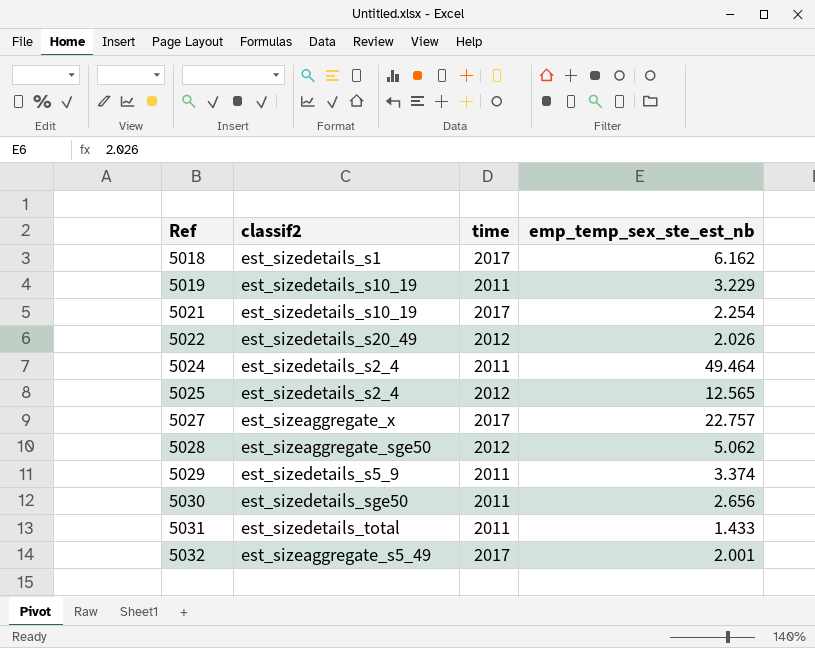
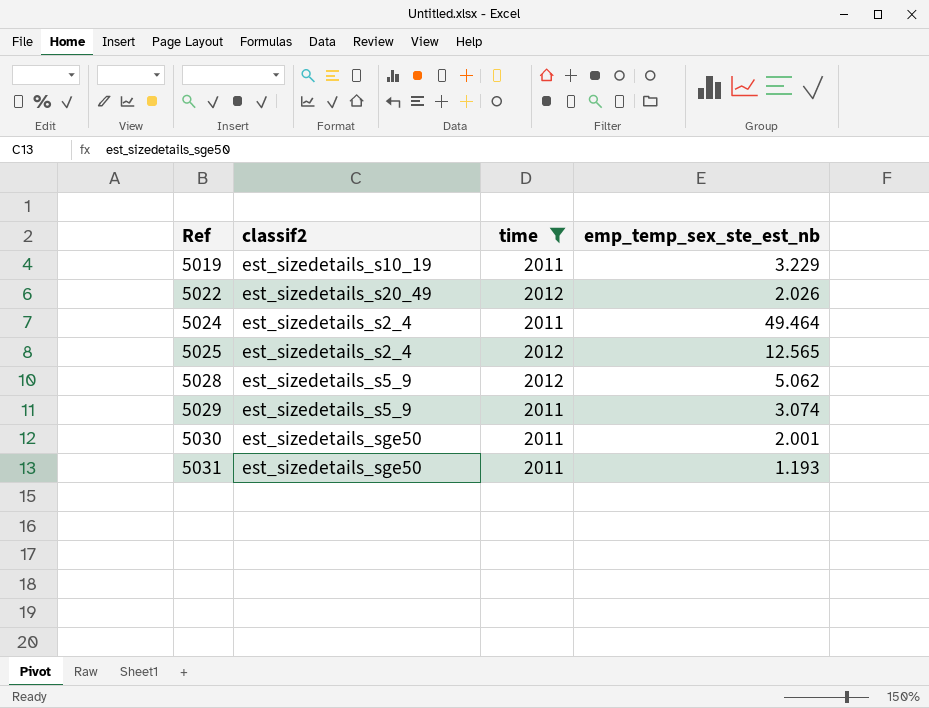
filter: none -> time != 2017
5028 | classif2: est_sizeaggregate_sge50 -> est_sizedetails_s5_9
5029 | emp_temp_sex_ste_est_nb: 3.374 -> 3.074
5030 | emp_temp_sex_ste_est_nb: 2.656 -> 2.001
5031 | classif2: est_sizedetails_total -> est_sizedetails_sge50
5031 | emp_temp_sex_ste_est_nb: 1.433 -> 1.193

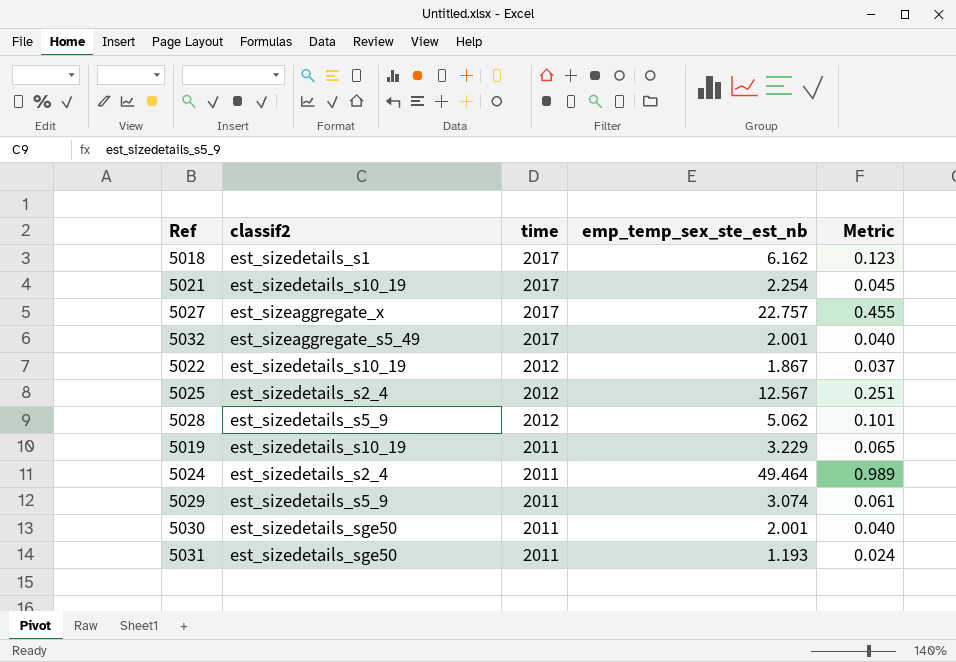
filter: time != 2017 -> none
row order: Ref ascending -> time descending
column Metric | formula: none -> [emp_temp_sex_ste_est_nb] * 0.02
5022 | classif2: est_sizedetails_s20_49 -> est_sizedetails_s10_19
5022 | emp_temp_sex_ste_est_nb: 2.026 -> 1.867
5025 | emp_temp_sex_ste_est_nb: 12.565 -> 12.567

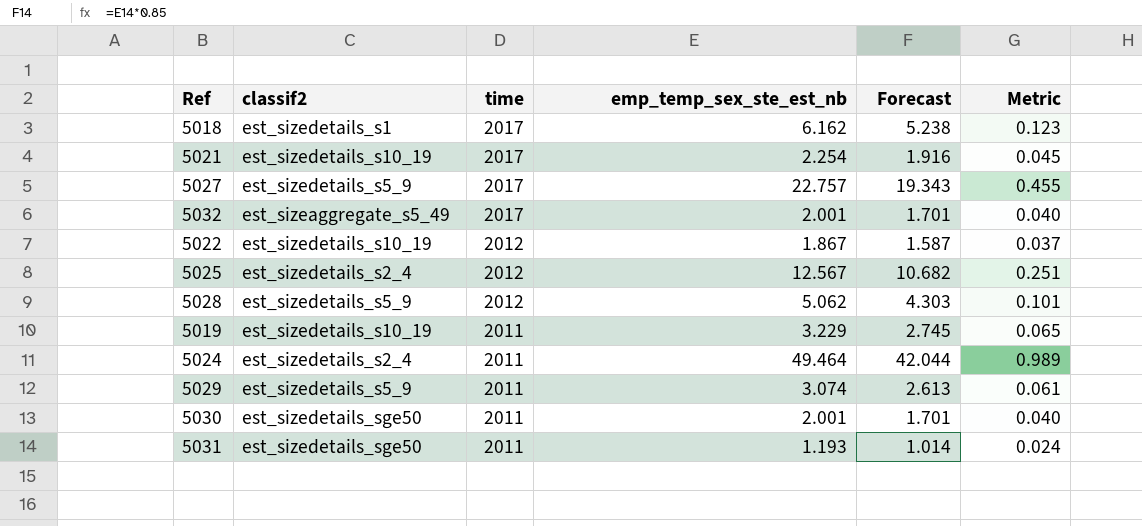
column Forecast | formula: none -> [emp_temp_sex_ste_est_nb] * 0.85
5027 | classif2: est_sizeaggregate_x -> est_sizedetails_s5_9

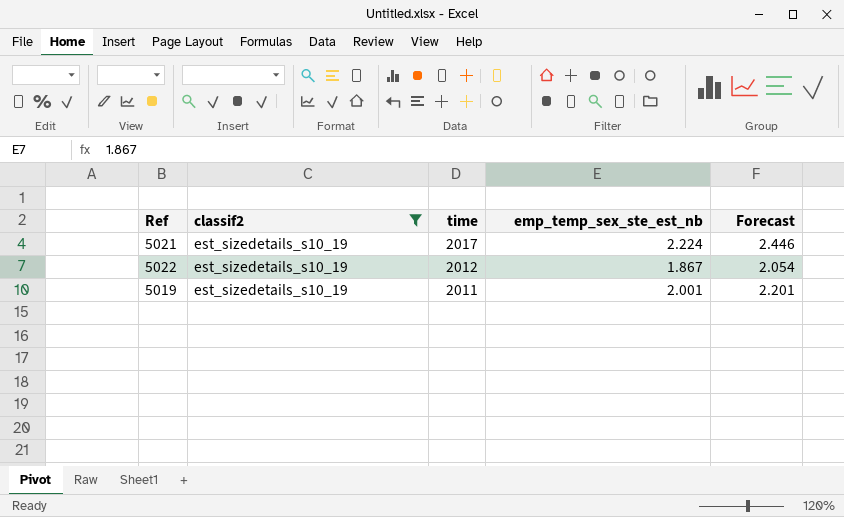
filter: none -> classif2 = est_sizedetails_s10_19
column Metric | formula: [emp_temp_sex_ste_est_nb] * 0.02 -> none
column Forecast | formula: [emp_temp_sex_ste_est_nb] * 0.85 -> [emp_temp_sex_ste_est_nb] * 1.1
5021 | emp_temp_sex_ste_est_nb: 2.254 -> 2.224
5019 | emp_temp_sex_ste_est_nb: 3.229 -> 2.001

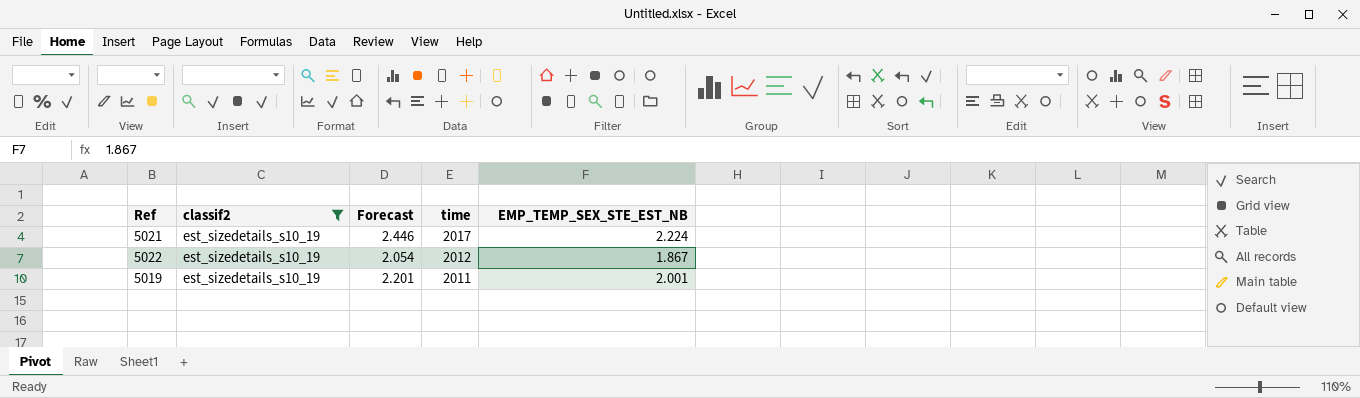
column Forecast | position: 5 -> 3
column name: emp_temp_sex_ste_est_nb -> EMP_TEMP_SEX_STE_EST_NB

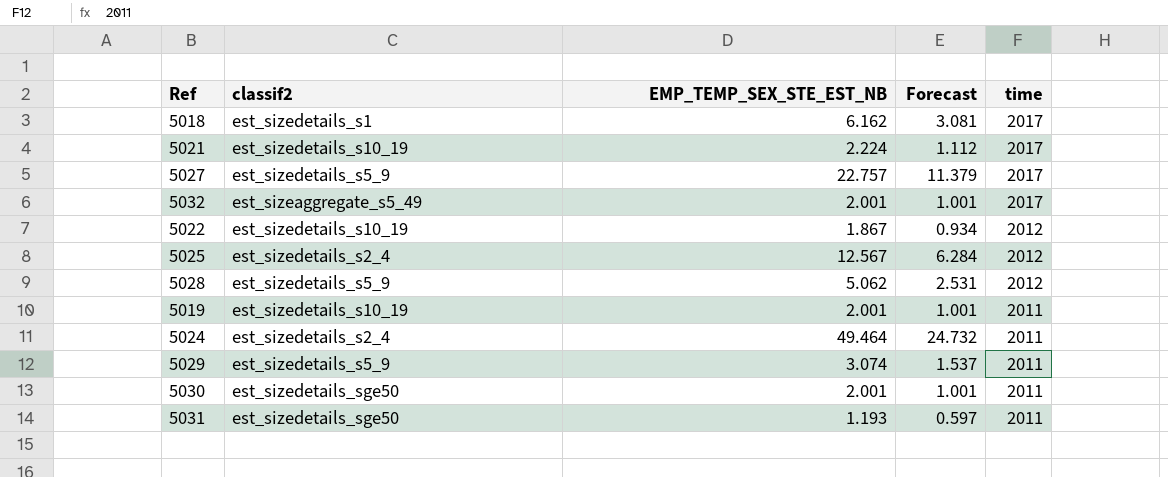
filter: classif2 = est_sizedetails_s10_19 -> none
column EMP_TEMP_SEX_STE_EST_NB | position: 5 -> 3
column Forecast | formula: [EMP_TEMP_SEX_STE_EST_NB] * 1.1 -> [EMP_TEMP_SEX_STE_EST_NB] * 0.5

